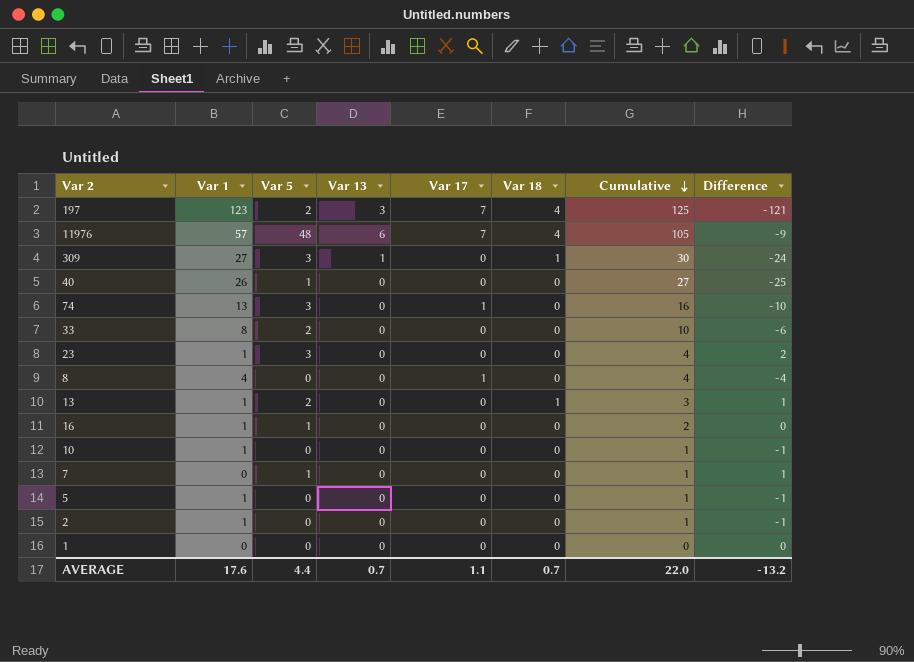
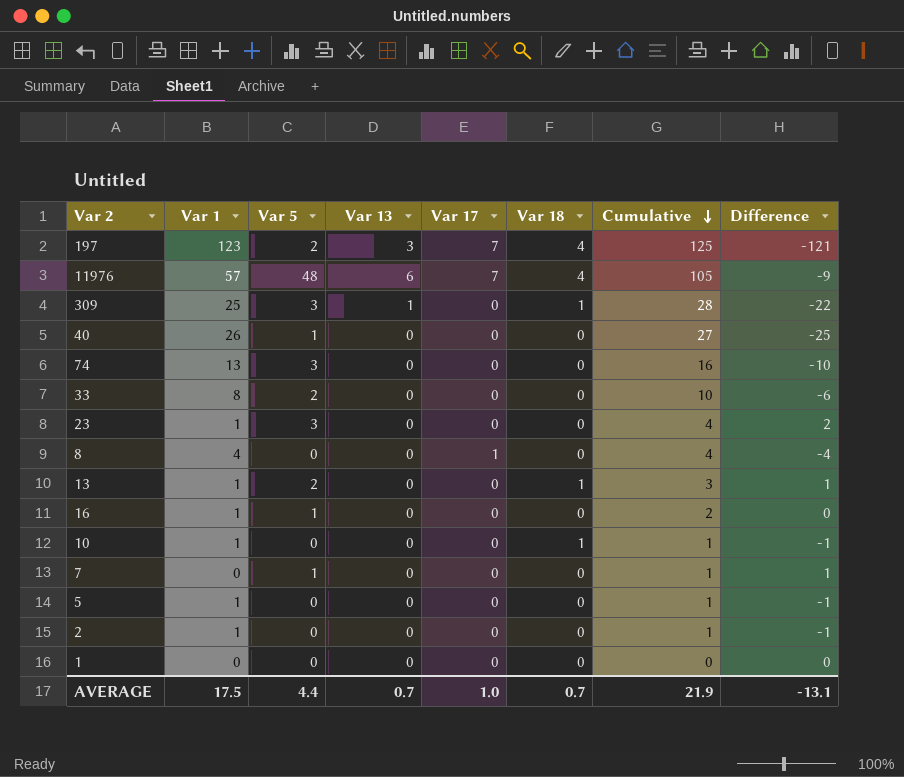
309 | Var 1: 27 -> 25
309 | Cumulative: 30 -> 28
309 | Difference: -24 -> -22
74 | Var 17: 1 -> 0
10 | Var 18: 0 -> 1
AVERAGE | Var 1: 17.6 -> 17.5
AVERAGE | Var 17: 1.1 -> 1.0
AVERAGE | Cumulative: 22.0 -> 21.9
AVERAGE | Difference: -13.2 -> -13.1

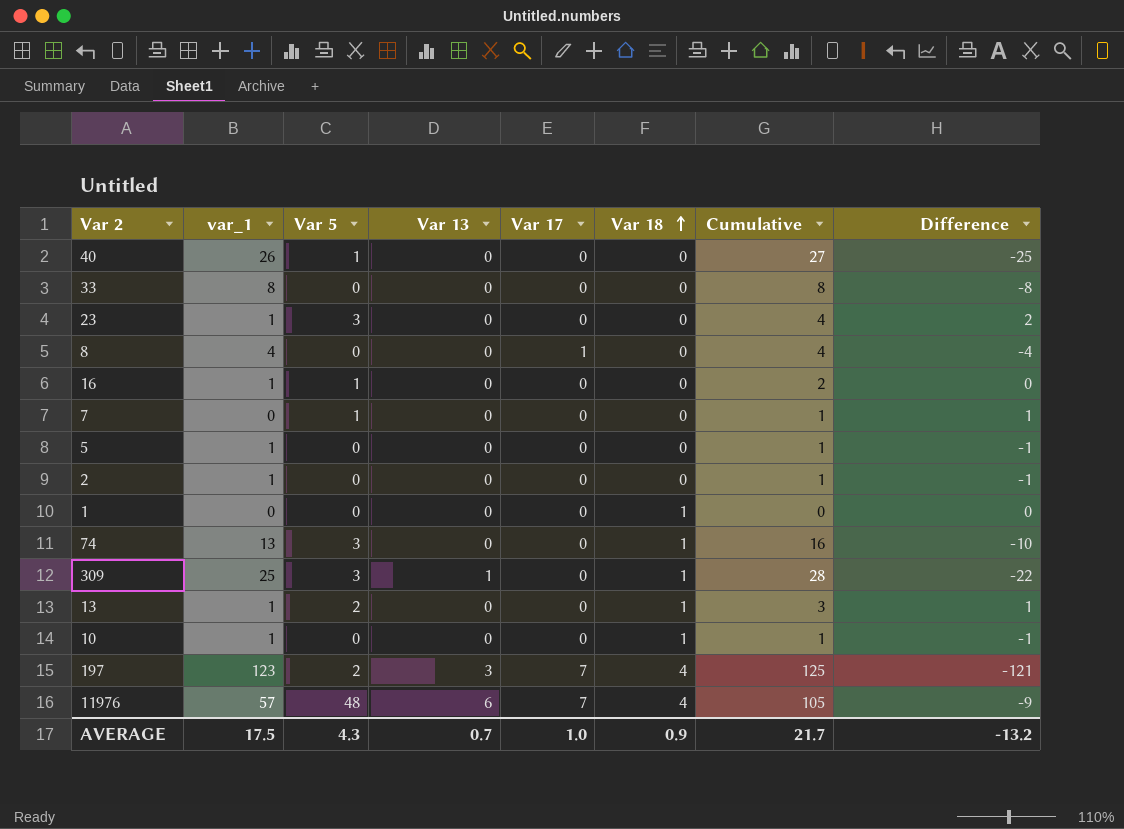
row order: Cumulative descending -> Var 18 ascending
column name: Var 1 -> var_1
33 | Var 5: 2 -> 0
33 | Cumulative: 10 -> 8
33 | Difference: -6 -> -8
1 | Var 18: 0 -> 1
74 | Var 18: 0 -> 1
AVERAGE | Var 5: 4.4 -> 4.3
AVERAGE | Var 18: 0.7 -> 0.9
AVERAGE | Cumulative: 21.9 -> 21.7
AVERAGE | Difference: -13.1 -> -13.2

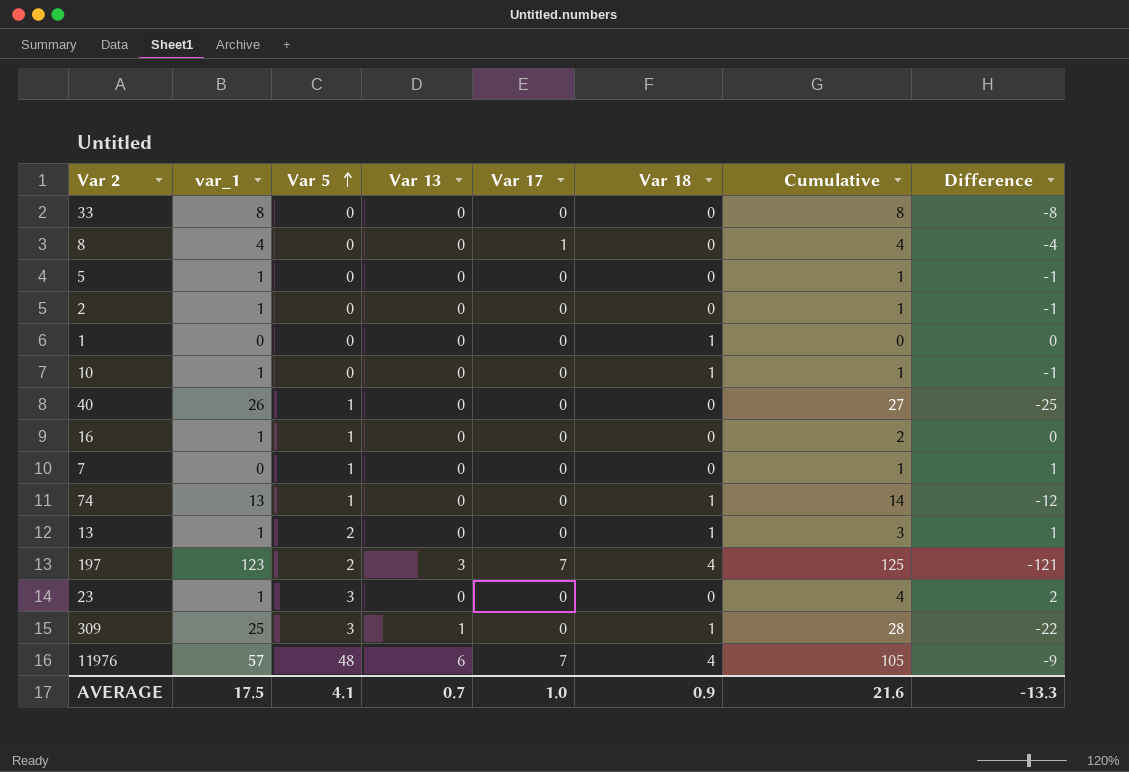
row order: Var 18 ascending -> Var 5 ascending
74 | Var 5: 3 -> 1
74 | Cumulative: 16 -> 14
74 | Difference: -10 -> -12
AVERAGE | Var 5: 4.3 -> 4.1
AVERAGE | Cumulative: 21.7 -> 21.6
AVERAGE | Difference: -13.2 -> -13.3

